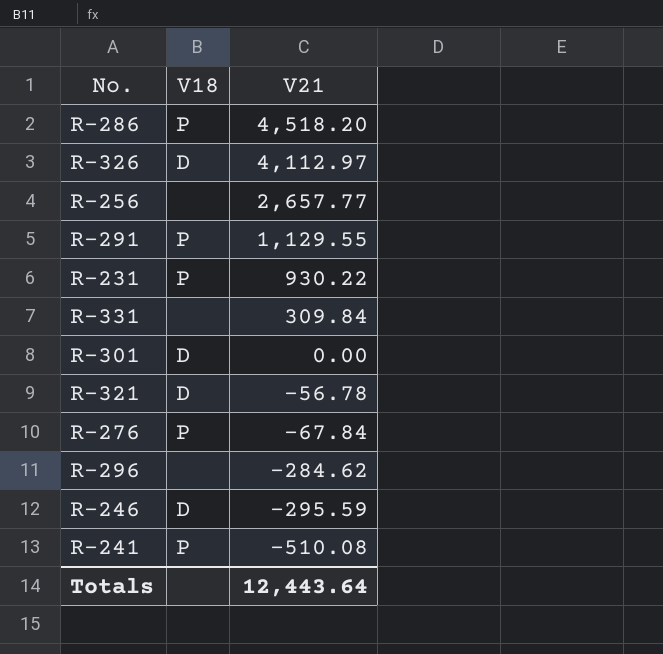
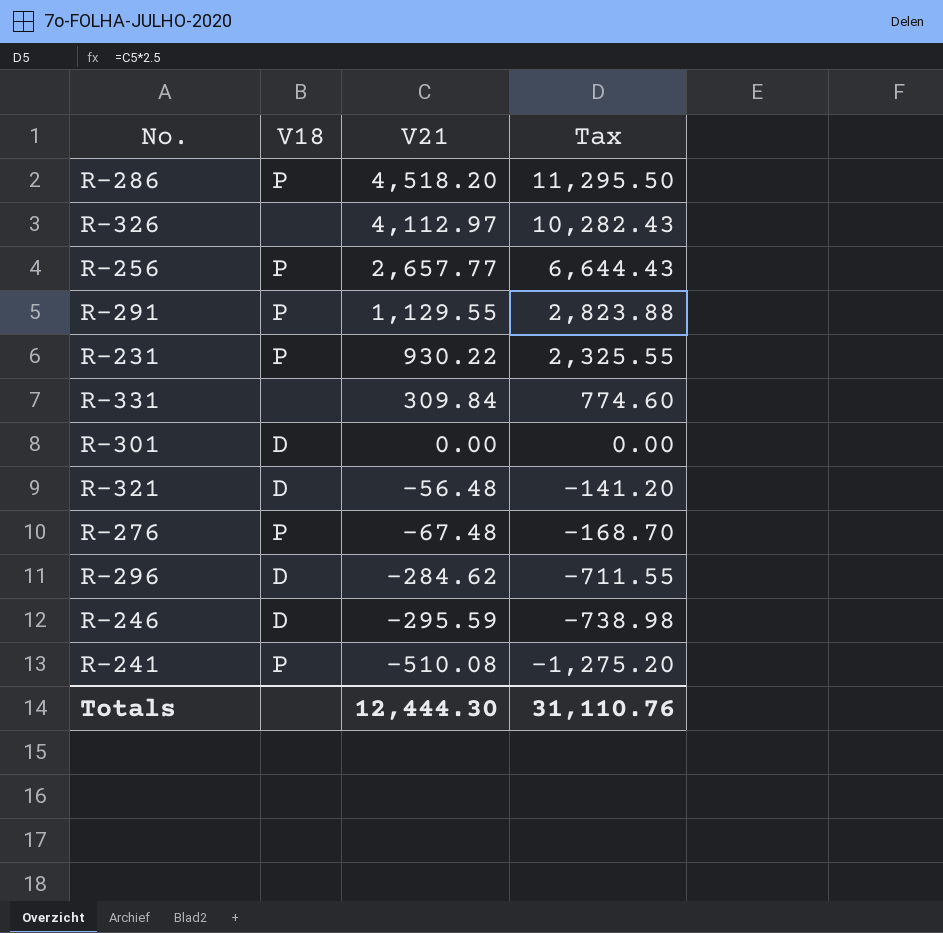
column Tax | formula: none -> [V21] * 2.5
R-326 | V18: D -> none
R-256 | V18: none -> P
R-321 | V21: -56.78 -> -56.48
R-276 | V21: -67.84 -> -67.48
R-296 | V18: none -> D
Totals | V21: 12,443.64 -> 12,444.30

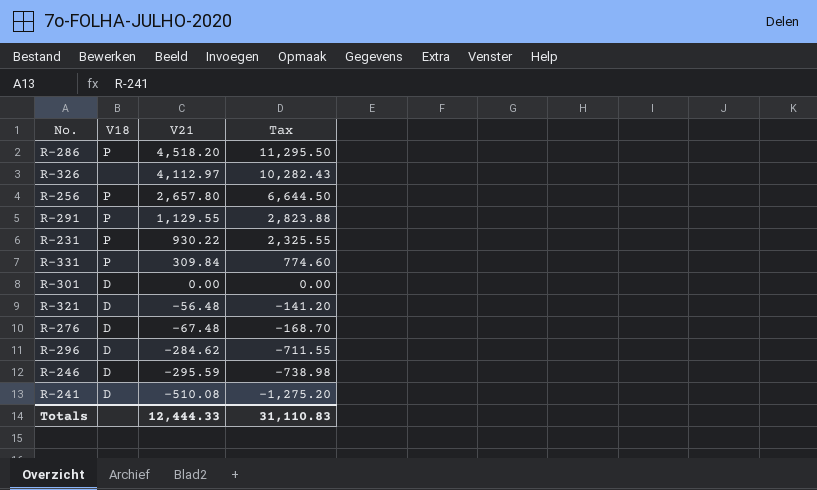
R-256 | V21: 2,657.77 -> 2,657.80
R-256 | Tax: 6,644.43 -> 6,644.50
R-331 | V18: none -> P
R-276 | V18: P -> D
R-241 | V18: P -> D
Totals | V21: 12,444.30 -> 12,444.33
Totals | Tax: 31,110.76 -> 31,110.83

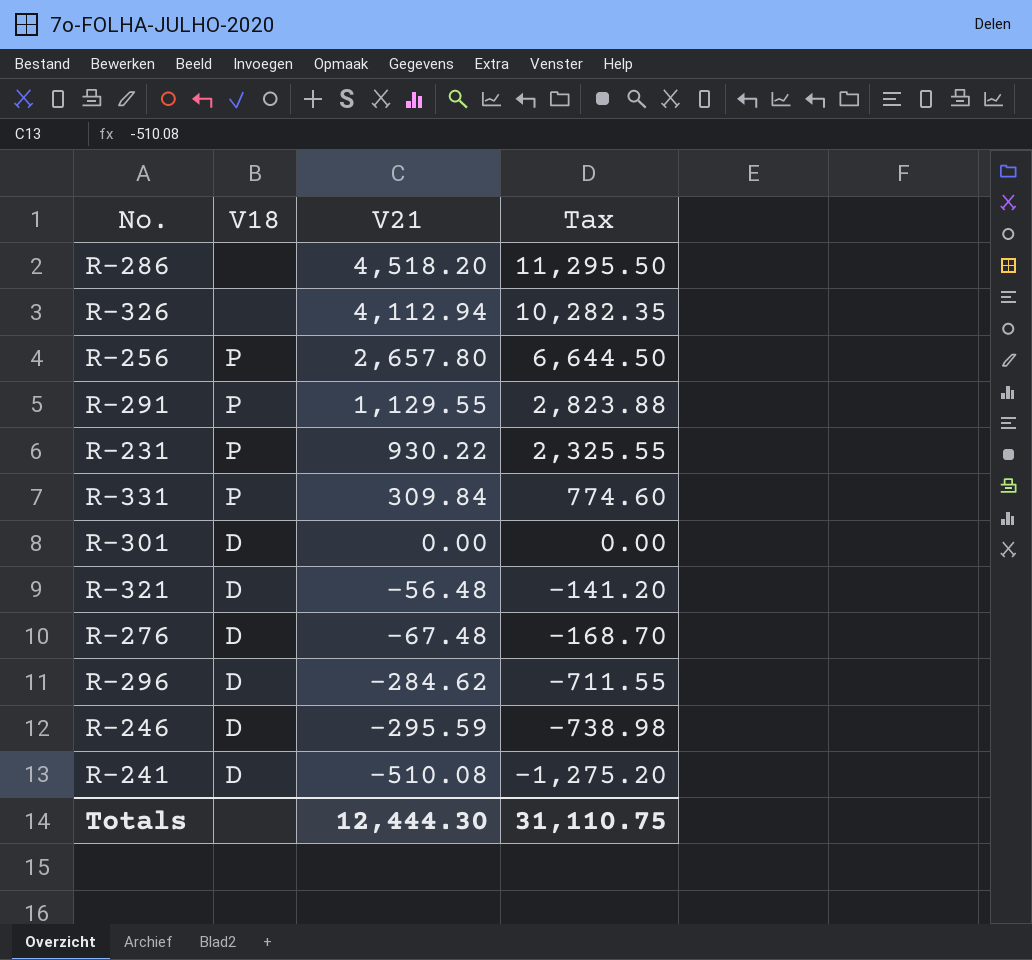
R-286 | V18: P -> none
R-326 | V21: 4,112.97 -> 4,112.94
R-326 | Tax: 10,282.43 -> 10,282.35
Totals | V21: 12,444.33 -> 12,444.30
Totals | Tax: 31,110.83 -> 31,110.75

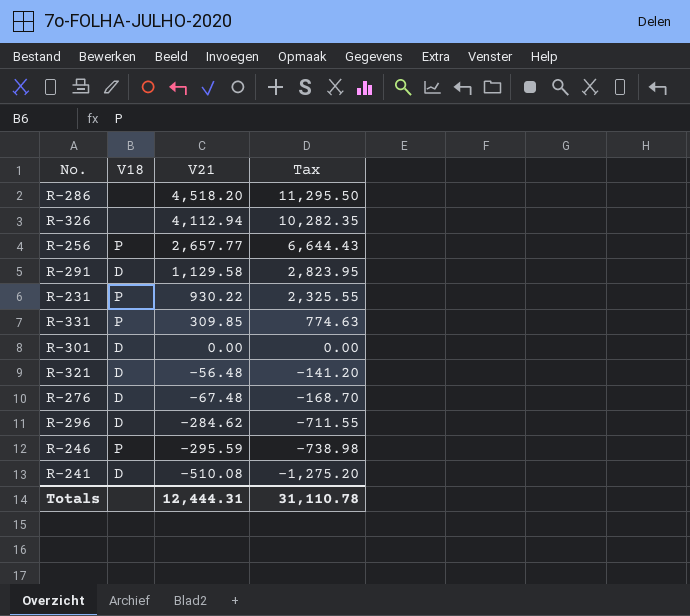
R-256 | V21: 2,657.80 -> 2,657.77
R-256 | Tax: 6,644.50 -> 6,644.43
R-291 | V18: P -> D
R-291 | V21: 1,129.55 -> 1,129.58
R-291 | Tax: 2,823.88 -> 2,823.95
R-331 | V21: 309.84 -> 309.85
R-331 | Tax: 774.60 -> 774.63
R-246 | V18: D -> P
Totals | V21: 12,444.30 -> 12,444.31
Totals | Tax: 31,110.75 -> 31,110.78

